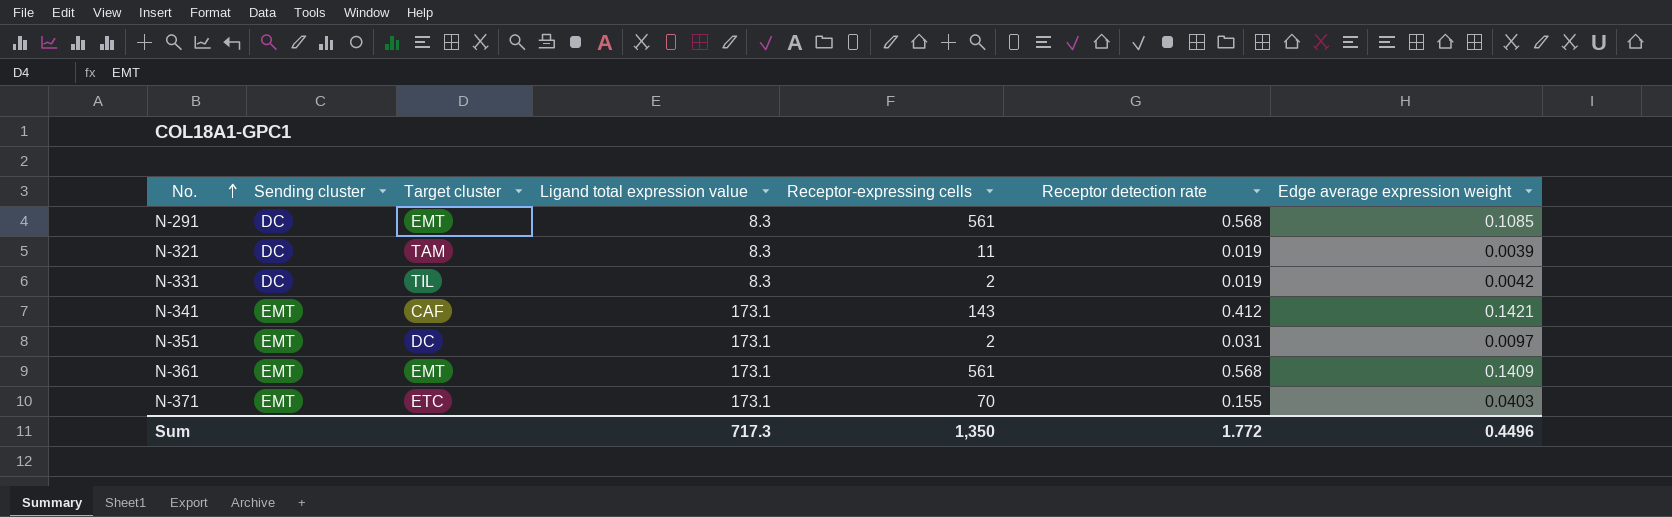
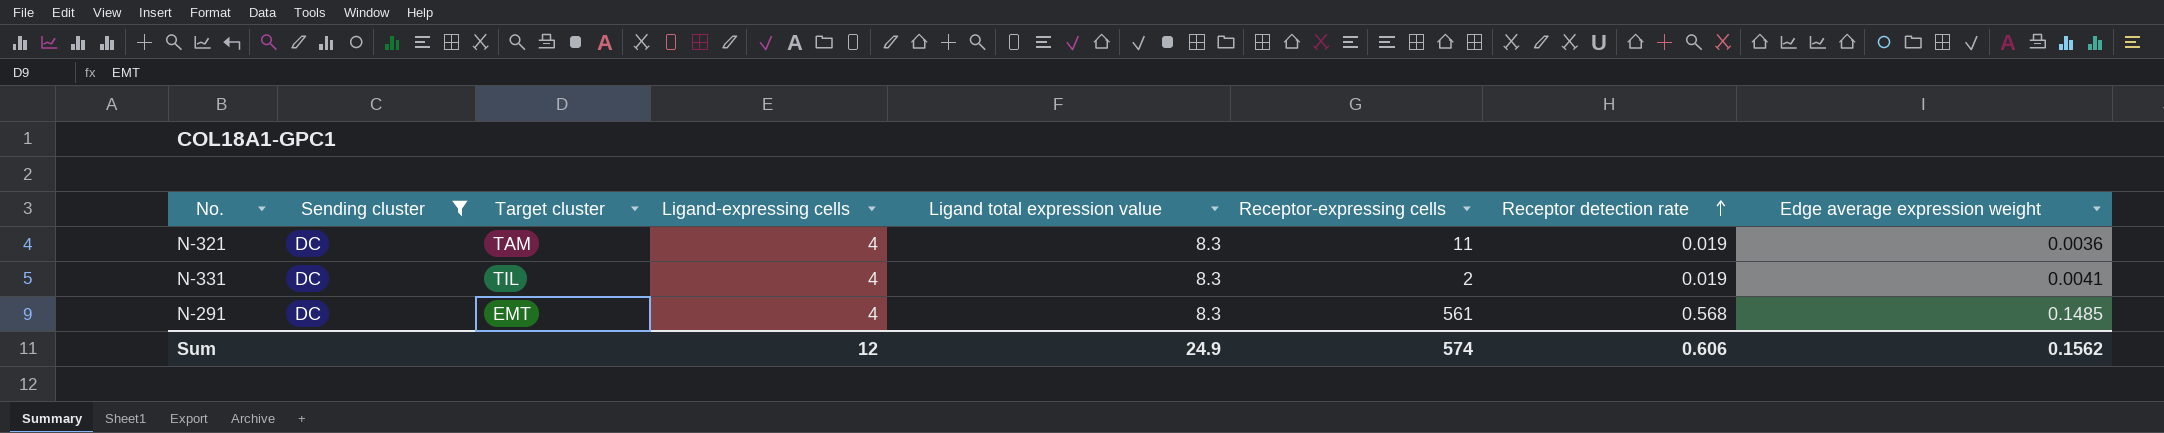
filter: none -> Sending cluster = DC
row order: No. ascending -> Receptor detection rate ascending
column Ligand-expressing cells | position: none -> 4
N-321 | Edge average expression weight: 0.0039 -> 0.0036
N-331 | Edge average expression weight: 0.0042 -> 0.0041
N-291 | Edge average expression weight: 0.1085 -> 0.1485
Sum | Ligand total expression value: 717.3 -> 24.9
Sum | Receptor-expressing cells: 1,350 -> 574
Sum | Receptor detection rate: 1.772 -> 0.606
Sum | Edge average expression weight: 0.4496 -> 0.1562

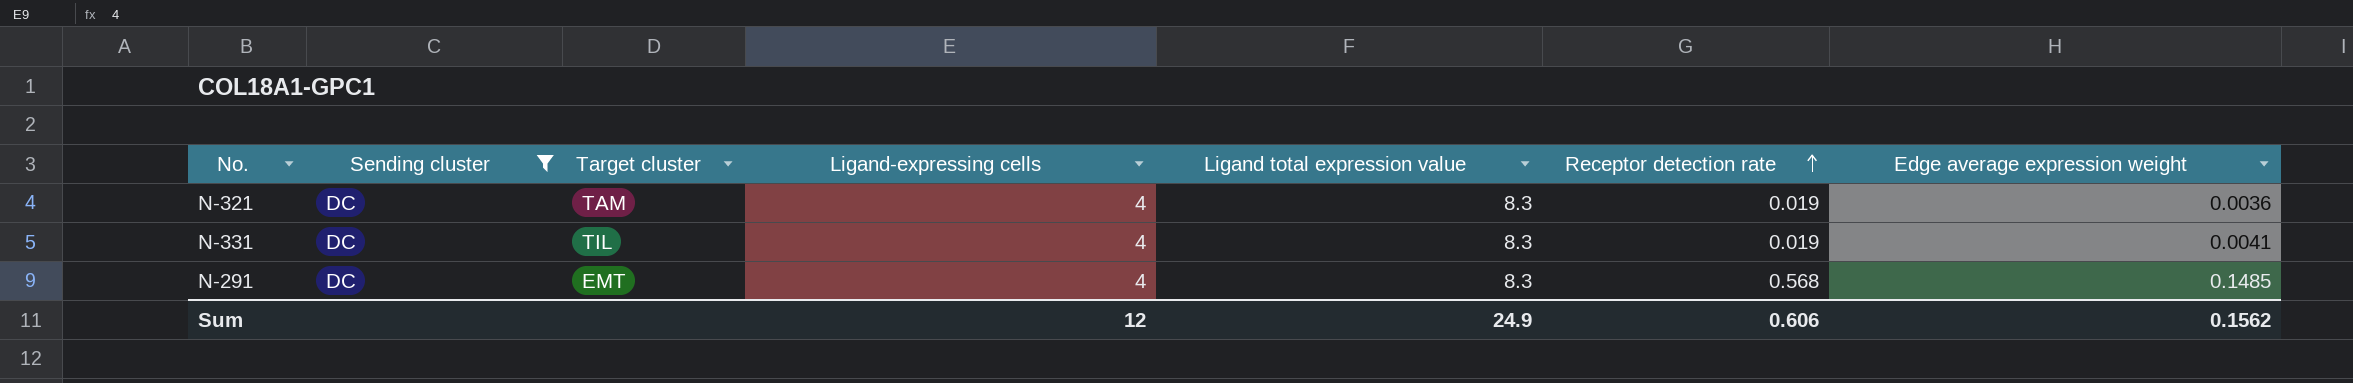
column Receptor-expressing cells | position: 6 -> none

